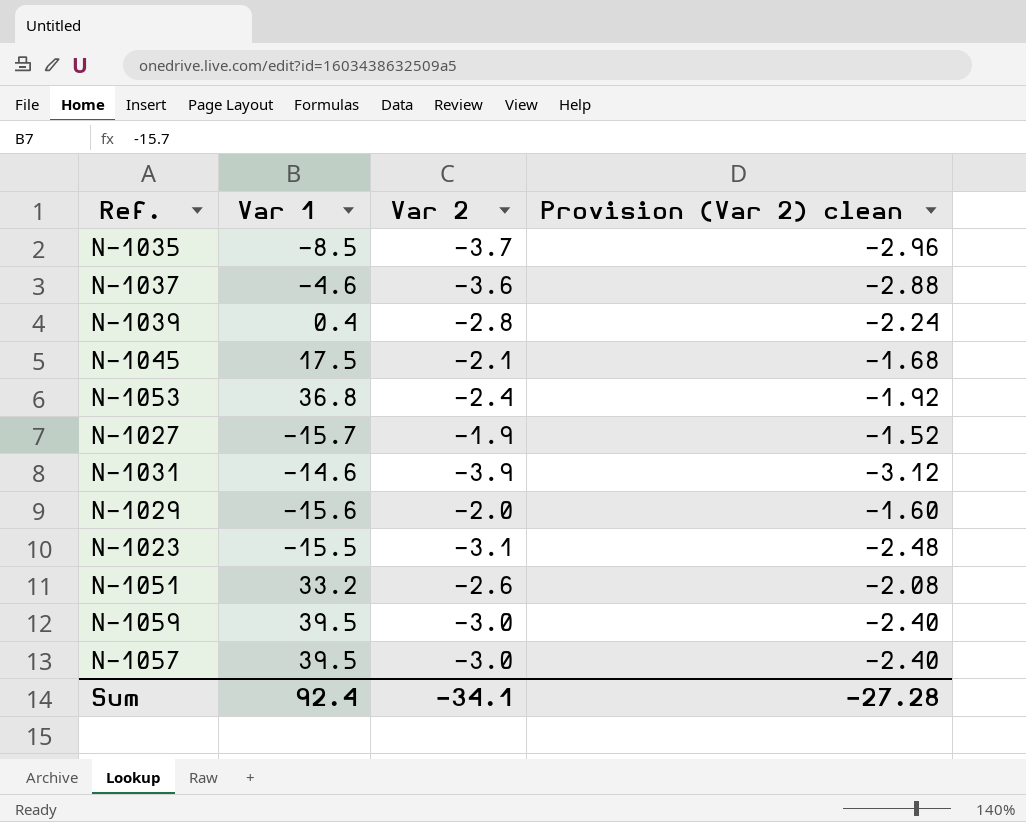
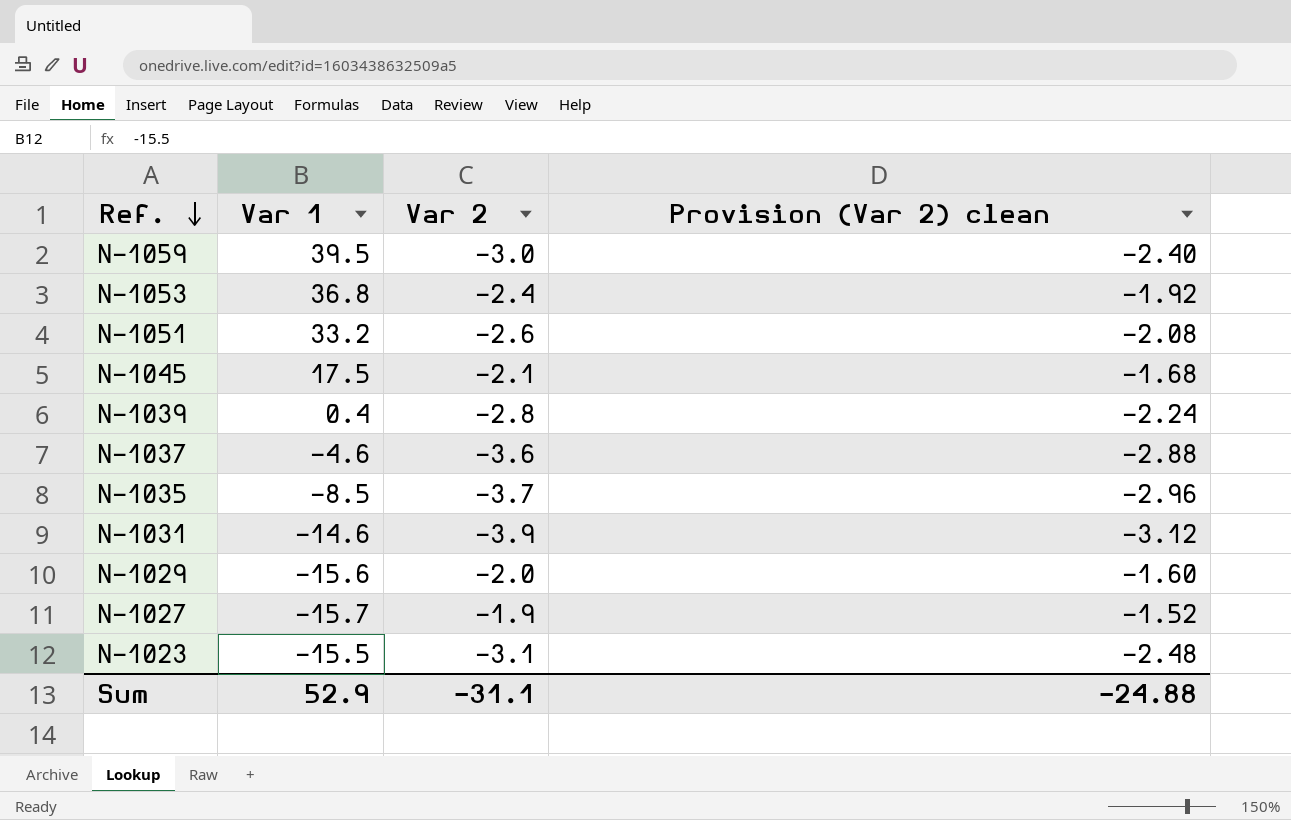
row order: none -> Ref. descending
row N-1057: 39.5 | -3.0 | -2.40 -> none
Sum | Var 1: 92.4 -> 52.9
Sum | Var 2: -34.1 -> -31.1
Sum | Provision (Var 2) clean: -27.28 -> -24.88

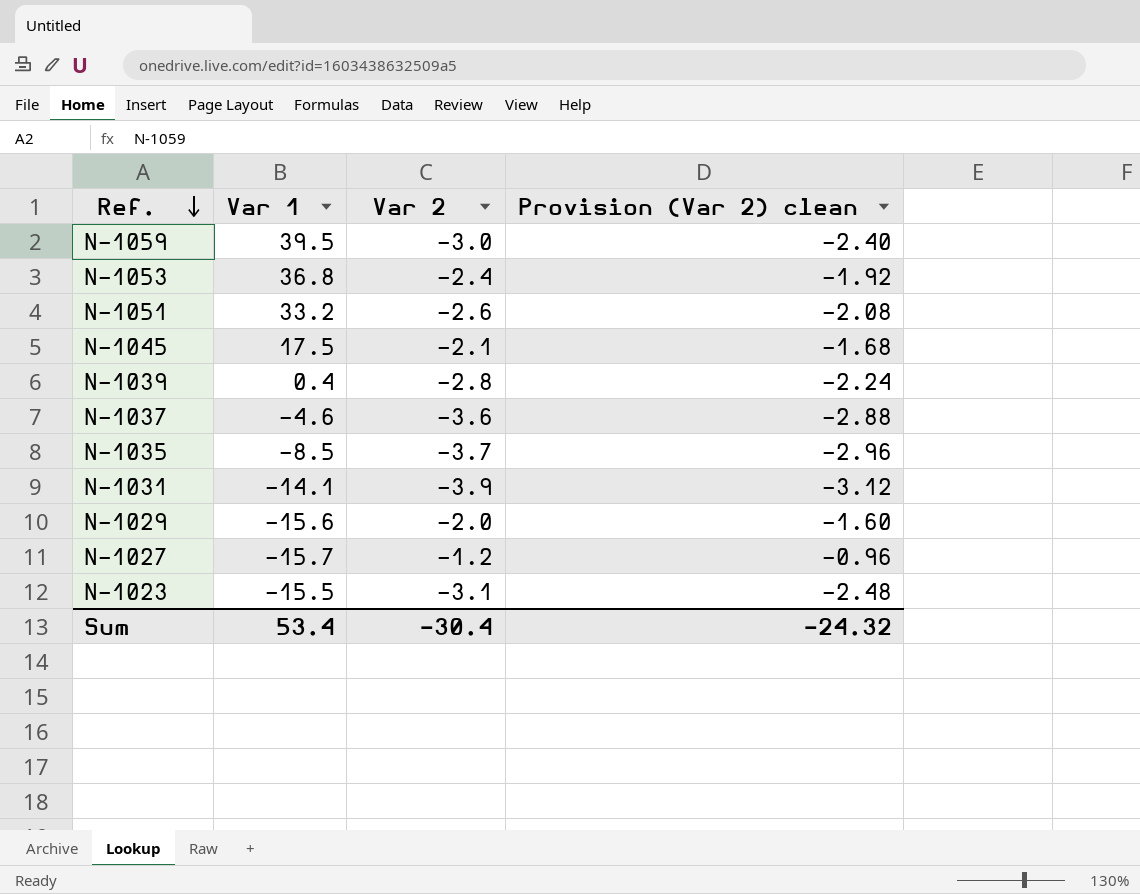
N-1031 | Var 1: -14.6 -> -14.1
N-1027 | Var 2: -1.9 -> -1.2
N-1027 | Provision (Var 2) clean: -1.52 -> -0.96
Sum | Var 1: 52.9 -> 53.4
Sum | Var 2: -31.1 -> -30.4
Sum | Provision (Var 2) clean: -24.88 -> -24.32

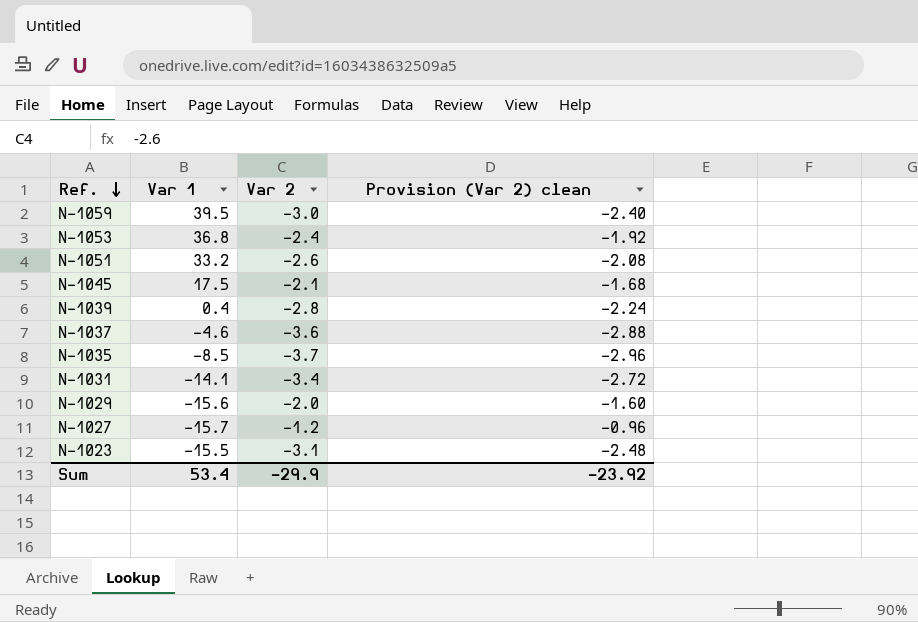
N-1031 | Var 2: -3.9 -> -3.4
N-1031 | Provision (Var 2) clean: -3.12 -> -2.72
Sum | Var 2: -30.4 -> -29.9
Sum | Provision (Var 2) clean: -24.32 -> -23.92

